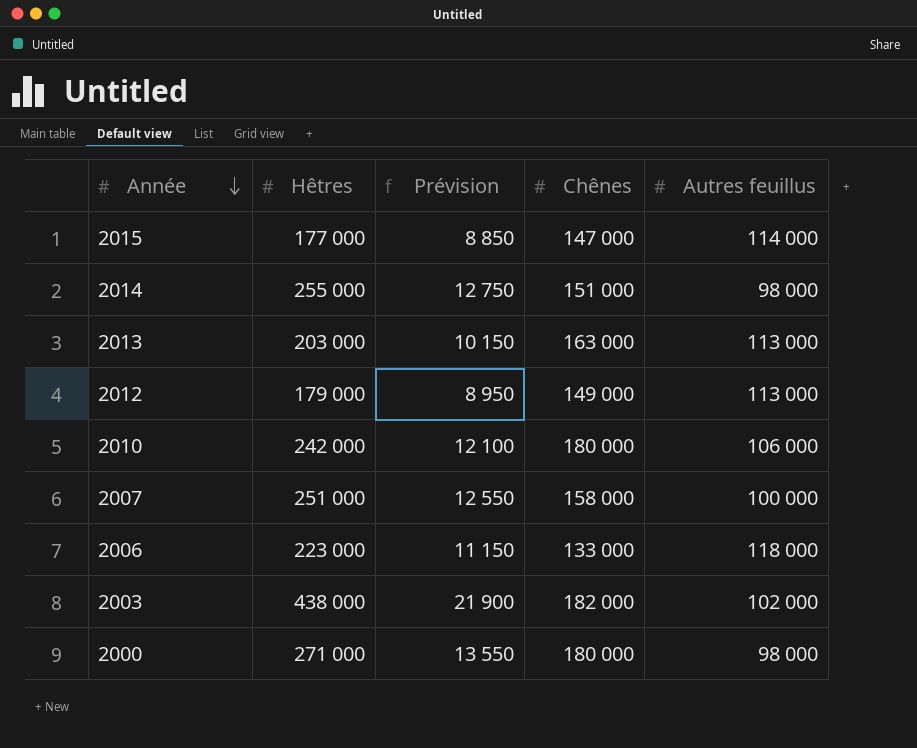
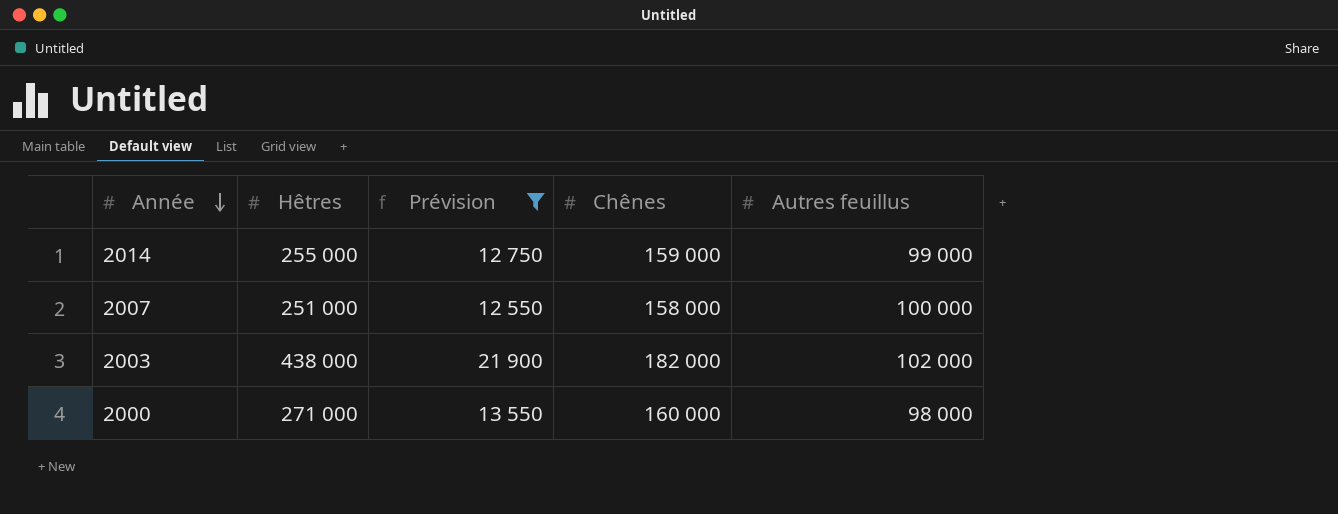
filter: none -> Prévision >= 12 550
2014 | Chênes: 151 000 -> 159 000
2014 | Autres feuillus: 98 000 -> 99 000
2000 | Chênes: 180 000 -> 160 000

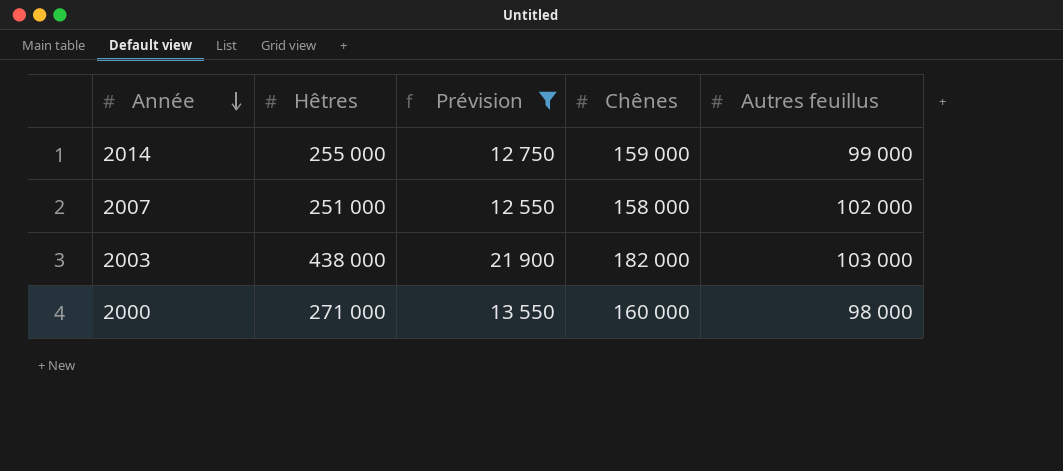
2007 | Autres feuillus: 100 000 -> 102 000
2003 | Autres feuillus: 102 000 -> 103 000

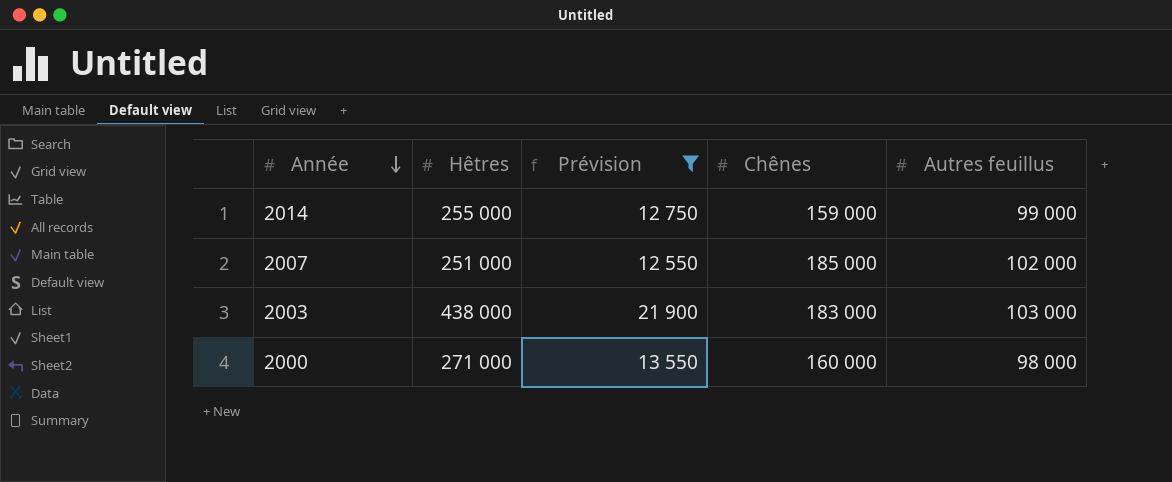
2007 | Chênes: 158 000 -> 185 000
2003 | Chênes: 182 000 -> 183 000

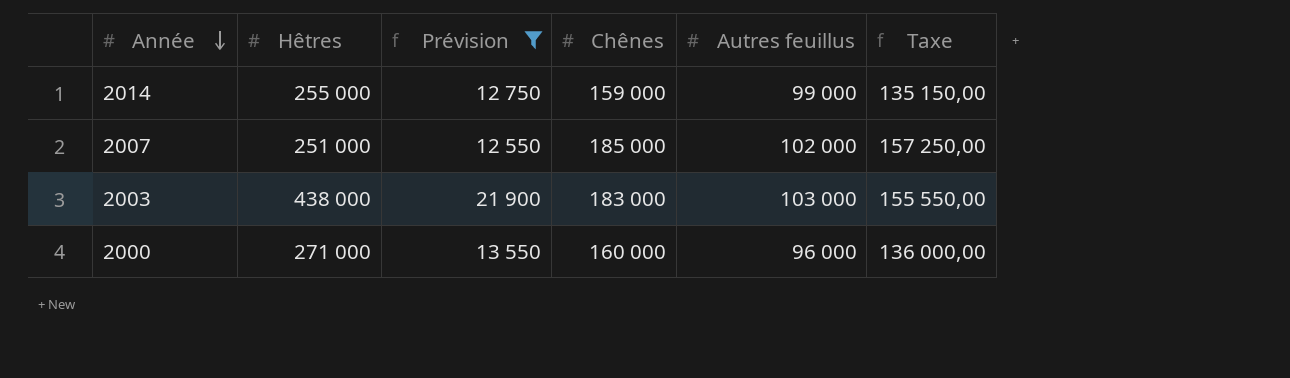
column Taxe | formula: none -> [Chênes] * 0,85
2000 | Autres feuillus: 98 000 -> 96 000

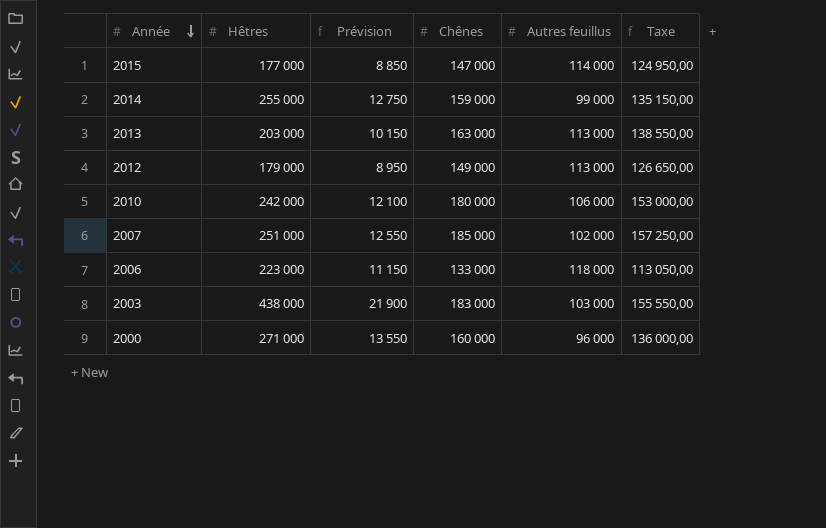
filter: Prévision >= 12 550 -> none

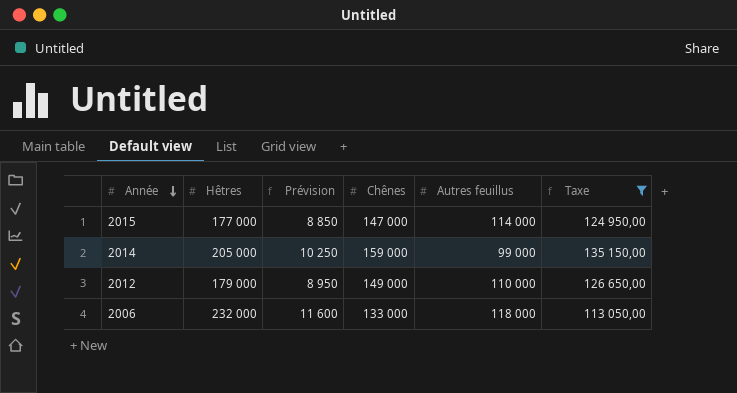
filter: none -> Taxe <= 135 150,00
2014 | Hêtres: 255 000 -> 205 000
2014 | Prévision: 12 750 -> 10 250
2012 | Autres feuillus: 113 000 -> 110 000
2006 | Hêtres: 223 000 -> 232 000
2006 | Prévision: 11 150 -> 11 600

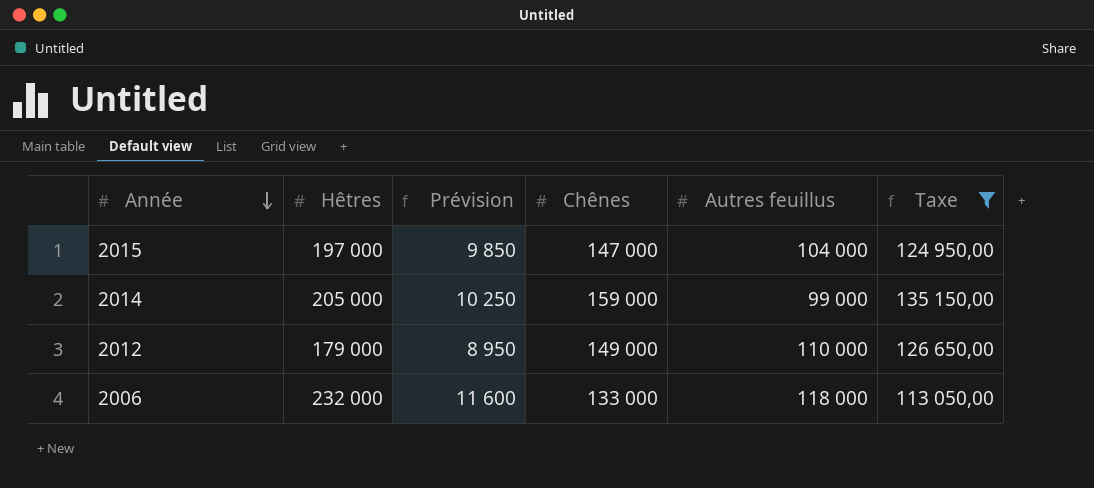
2015 | Hêtres: 177 000 -> 197 000
2015 | Prévision: 8 850 -> 9 850
2015 | Autres feuillus: 114 000 -> 104 000

